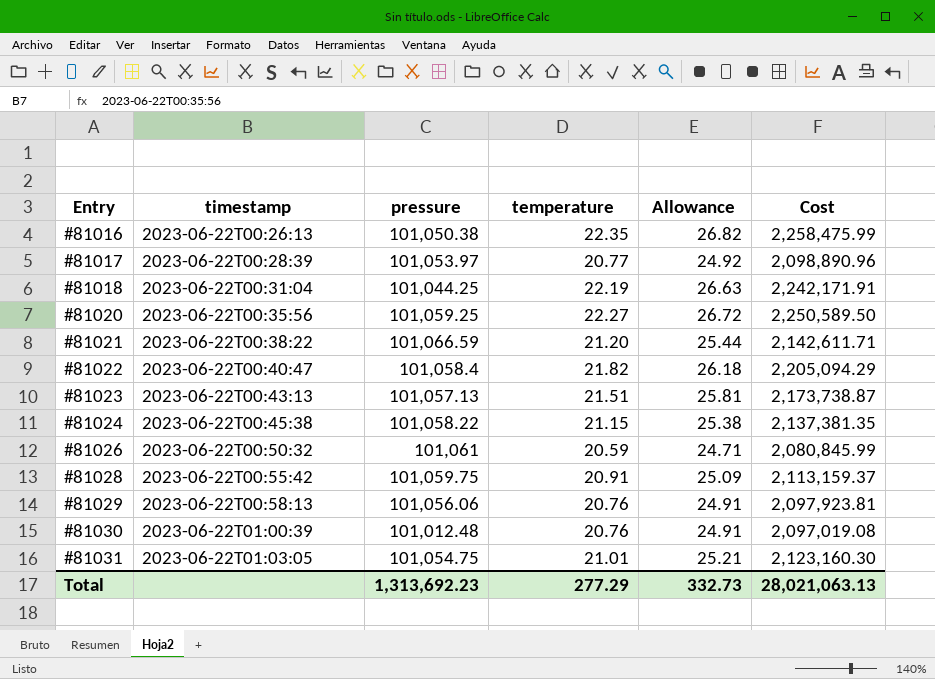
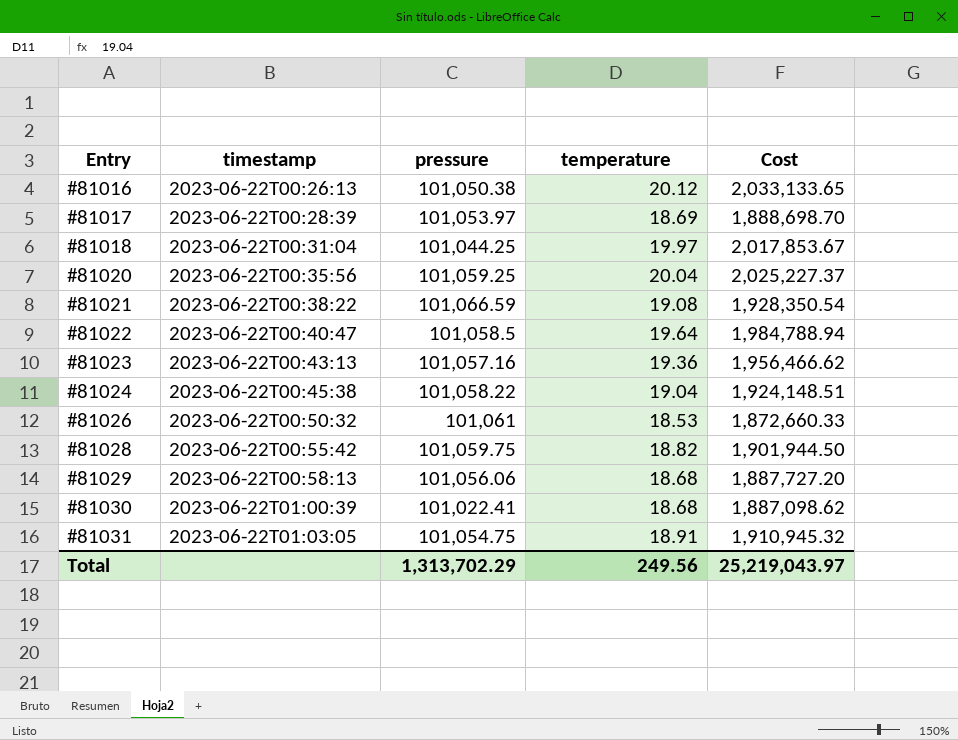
column Allowance | formula: [temperature] * 1.2 -> none
#81016 | temperature: 22.35 -> 20.12
#81016 | Cost: 2,258,475.99 -> 2,033,133.65
#81017 | temperature: 20.77 -> 18.69
#81017 | Cost: 2,098,890.96 -> 1,888,698.70
#81018 | temperature: 22.19 -> 19.97
#81018 | Cost: 2,242,171.91 -> 2,017,853.67
#81020 | temperature: 22.27 -> 20.04
#81020 | Cost: 2,250,589.50 -> 2,025,227.37
#81021 | temperature: 21.20 -> 19.08
#81021 | Cost: 2,142,611.71 -> 1,928,350.54
#81022 | pressure: 101,058.4 -> 101,058.5
#81022 | temperature: 21.82 -> 19.64
#81022 | Cost: 2,205,094.29 -> 1,984,788.94
#81023 | pressure: 101,057.13 -> 101,057.16
#81023 | temperature: 21.51 -> 19.36
#81023 | Cost: 2,173,738.87 -> 1,956,466.62
#81024 | temperature: 21.15 -> 19.04
#81024 | Cost: 2,137,381.35 -> 1,924,148.51
#81026 | temperature: 20.59 -> 18.53
#81026 | Cost: 2,080,845.99 -> 1,872,660.33
#81028 | temperature: 20.91 -> 18.82
#81028 | Cost: 2,113,159.37 -> 1,901,944.50
#81029 | temperature: 20.76 -> 18.68
#81029 | Cost: 2,097,923.81 -> 1,887,727.20
#81030 | pressure: 101,012.48 -> 101,022.41
#81030 | temperature: 20.76 -> 18.68
#81030 | Cost: 2,097,019.08 -> 1,887,098.62
#81031 | temperature: 21.01 -> 18.91
#81031 | Cost: 2,123,160.30 -> 1,910,945.32
Total | pressure: 1,313,692.23 -> 1,313,702.29
Total | temperature: 277.29 -> 249.56
Total | Cost: 28,021,063.13 -> 25,219,043.97

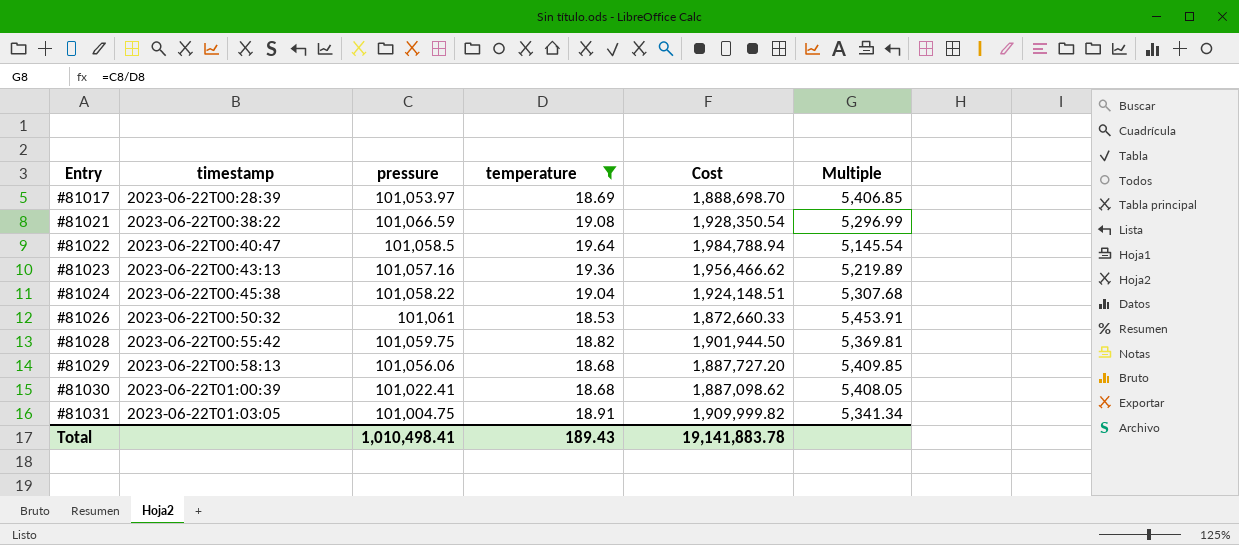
filter: none -> temperature <= 19.64
column Multiple | formula: none -> [pressure] / [temperature]
#81031 | pressure: 101,054.75 -> 101,004.75
#81031 | Cost: 1,910,945.32 -> 1,909,999.82
Total | pressure: 1,313,702.29 -> 1,010,498.41
Total | temperature: 249.56 -> 189.43
Total | Cost: 25,219,043.97 -> 19,141,883.78

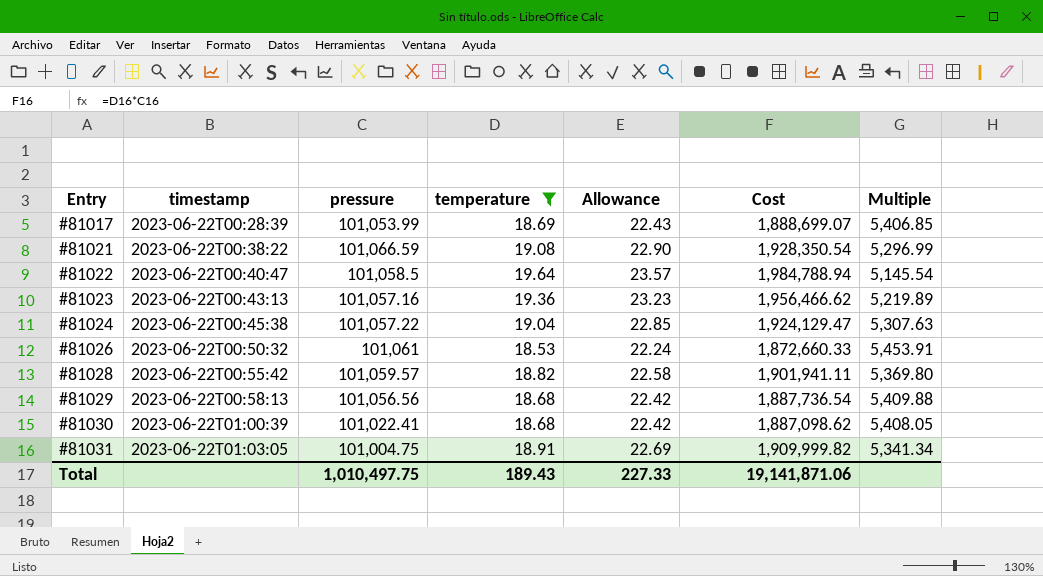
column Allowance | formula: none -> [temperature] * 1.2
#81017 | pressure: 101,053.97 -> 101,053.99
#81017 | Cost: 1,888,698.70 -> 1,888,699.07
#81024 | pressure: 101,058.22 -> 101,057.22
#81024 | Cost: 1,924,148.51 -> 1,924,129.47
#81024 | Multiple: 5,307.68 -> 5,307.63
#81028 | pressure: 101,059.75 -> 101,059.57
#81028 | Cost: 1,901,944.50 -> 1,901,941.11
#81028 | Multiple: 5,369.81 -> 5,369.80
#81029 | pressure: 101,056.06 -> 101,056.56
#81029 | Cost: 1,887,727.20 -> 1,887,736.54
#81029 | Multiple: 5,409.85 -> 5,409.88
Total | pressure: 1,010,498.41 -> 1,010,497.75
Total | Cost: 19,141,883.78 -> 19,141,871.06

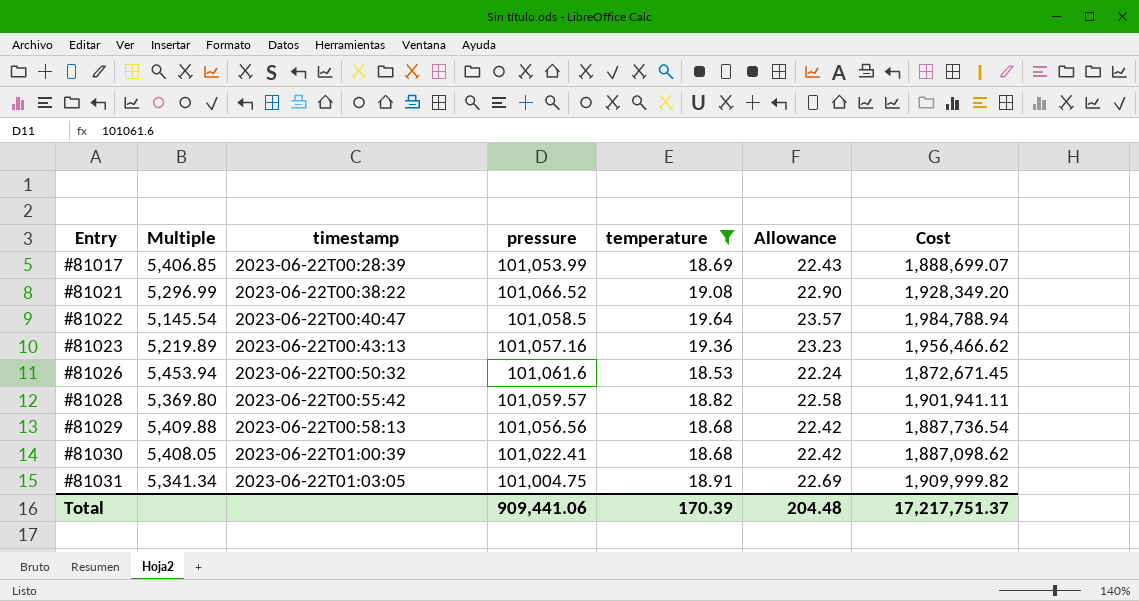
column Multiple | position: 7 -> 2
row #81024: 2023-06-22T00:45:38 | 101,057.22 | 19.04 | 22.85 | 1,924,129.47 | 5,307.63 -> none
#81021 | pressure: 101,066.59 -> 101,066.52
#81021 | Cost: 1,928,350.54 -> 1,928,349.20
#81026 | Multiple: 5,453.91 -> 5,453.94
#81026 | pressure: 101,061 -> 101,061.6
#81026 | Cost: 1,872,660.33 -> 1,872,671.45
Total | pressure: 1,010,497.75 -> 909,441.06
Total | temperature: 189.43 -> 170.39
Total | Allowance: 227.33 -> 204.48
Total | Cost: 19,141,871.06 -> 17,217,751.37

